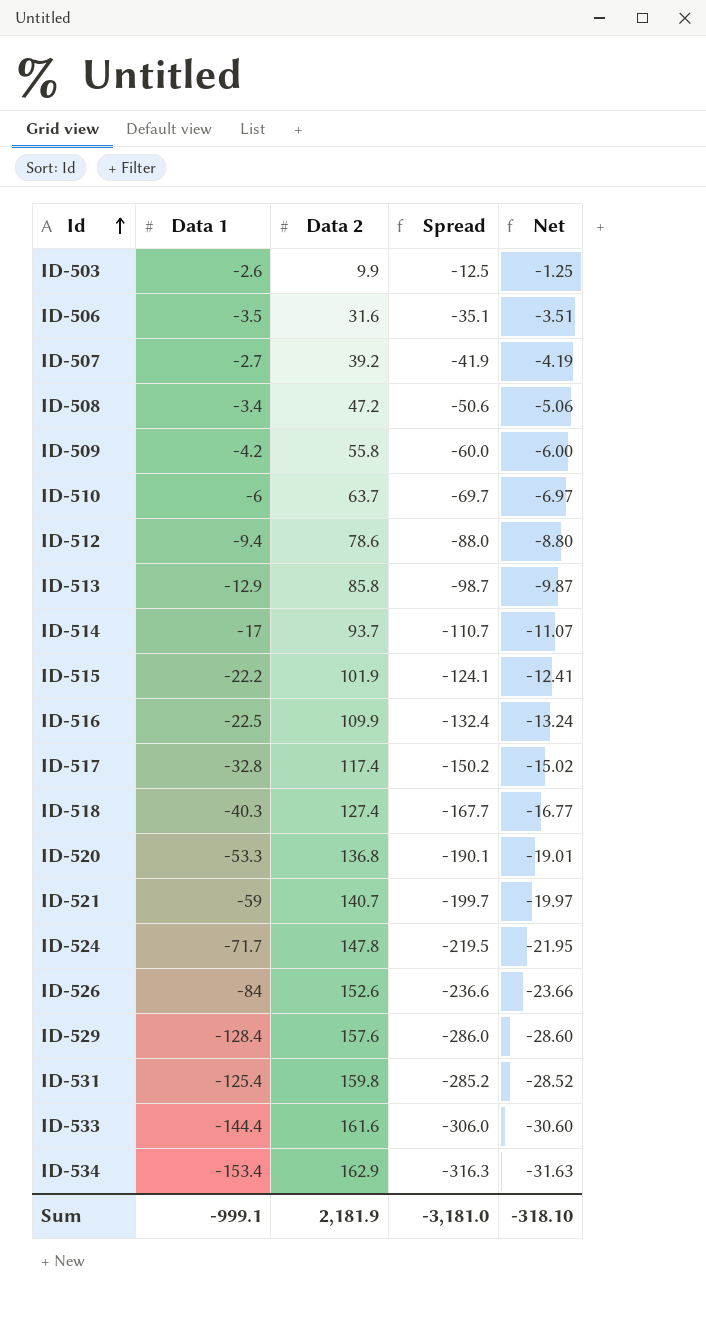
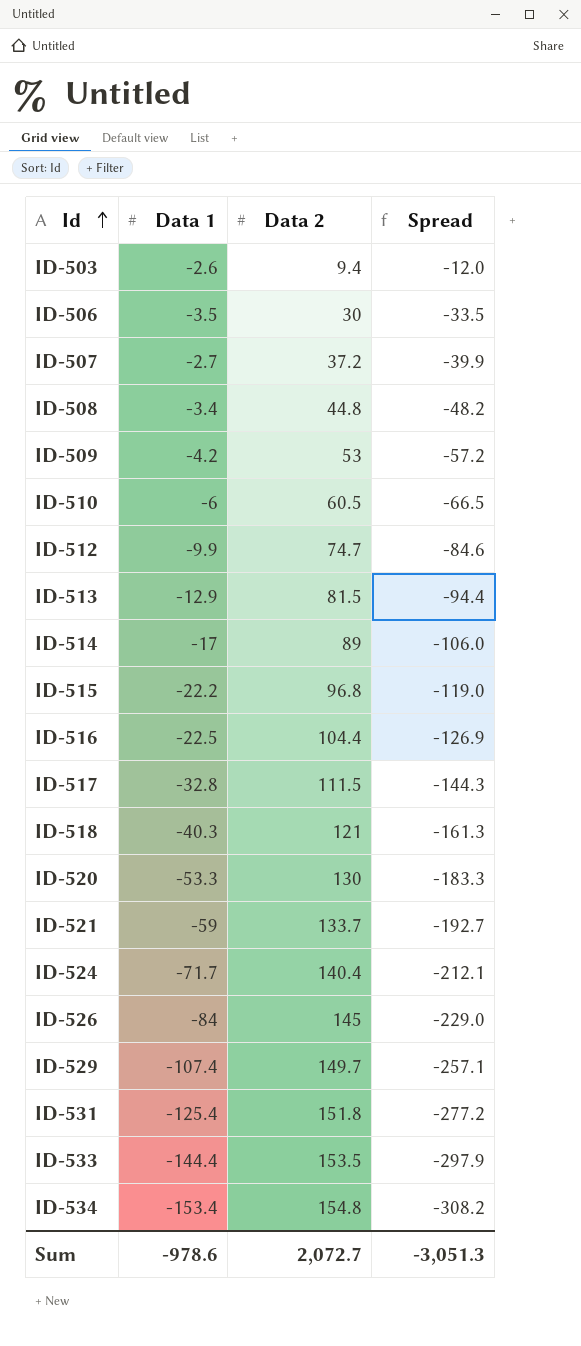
column Net | formula: [Spread] * 0.1 -> none
ID-503 | Data 2: 9.9 -> 9.4
ID-503 | Spread: -12.5 -> -12.0
ID-506 | Data 2: 31.6 -> 30
ID-506 | Spread: -35.1 -> -33.5
ID-507 | Data 2: 39.2 -> 37.2
ID-507 | Spread: -41.9 -> -39.9
ID-508 | Data 2: 47.2 -> 44.8
ID-508 | Spread: -50.6 -> -48.2
ID-509 | Data 2: 55.8 -> 53
ID-509 | Spread: -60.0 -> -57.2
ID-510 | Data 2: 63.7 -> 60.5
ID-510 | Spread: -69.7 -> -66.5
ID-512 | Data 1: -9.4 -> -9.9
ID-512 | Data 2: 78.6 -> 74.7
ID-512 | Spread: -88.0 -> -84.6
ID-513 | Data 2: 85.8 -> 81.5
ID-513 | Spread: -98.7 -> -94.4
ID-514 | Data 2: 93.7 -> 89
ID-514 | Spread: -110.7 -> -106.0
ID-515 | Data 2: 101.9 -> 96.8
ID-515 | Spread: -124.1 -> -119.0
ID-516 | Data 2: 109.9 -> 104.4
ID-516 | Spread: -132.4 -> -126.9
ID-517 | Data 2: 117.4 -> 111.5
ID-517 | Spread: -150.2 -> -144.3
ID-518 | Data 2: 127.4 -> 121
ID-518 | Spread: -167.7 -> -161.3
ID-520 | Data 2: 136.8 -> 130
ID-520 | Spread: -190.1 -> -183.3
ID-521 | Data 2: 140.7 -> 133.7
ID-521 | Spread: -199.7 -> -192.7
ID-524 | Data 2: 147.8 -> 140.4
ID-524 | Spread: -219.5 -> -212.1
ID-526 | Data 2: 152.6 -> 145
ID-526 | Spread: -236.6 -> -229.0
ID-529 | Data 1: -128.4 -> -107.4
ID-529 | Data 2: 157.6 -> 149.7
ID-529 | Spread: -286.0 -> -257.1
ID-531 | Data 2: 159.8 -> 151.8
ID-531 | Spread: -285.2 -> -277.2
ID-533 | Data 2: 161.6 -> 153.5
ID-533 | Spread: -306.0 -> -297.9
ID-534 | Data 2: 162.9 -> 154.8
ID-534 | Spread: -316.3 -> -308.2
Sum | Data 1: -999.1 -> -978.6
Sum | Data 2: 2,181.9 -> 2,072.7
Sum | Spread: -3,181.0 -> -3,051.3

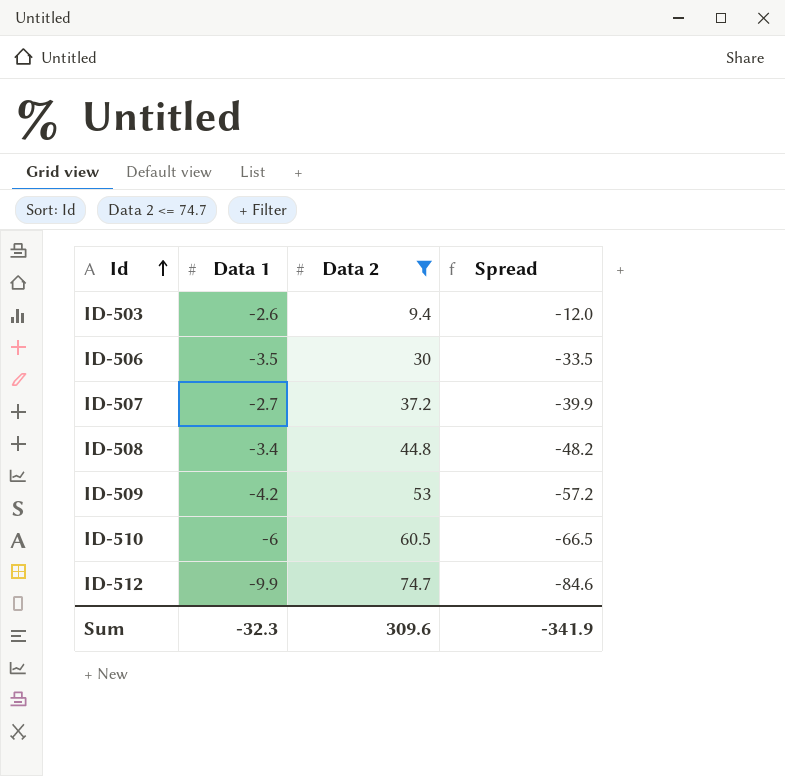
filter: none -> Data 2 <= 74.7
Sum | Data 1: -978.6 -> -32.3
Sum | Data 2: 2,072.7 -> 309.6
Sum | Spread: -3,051.3 -> -341.9

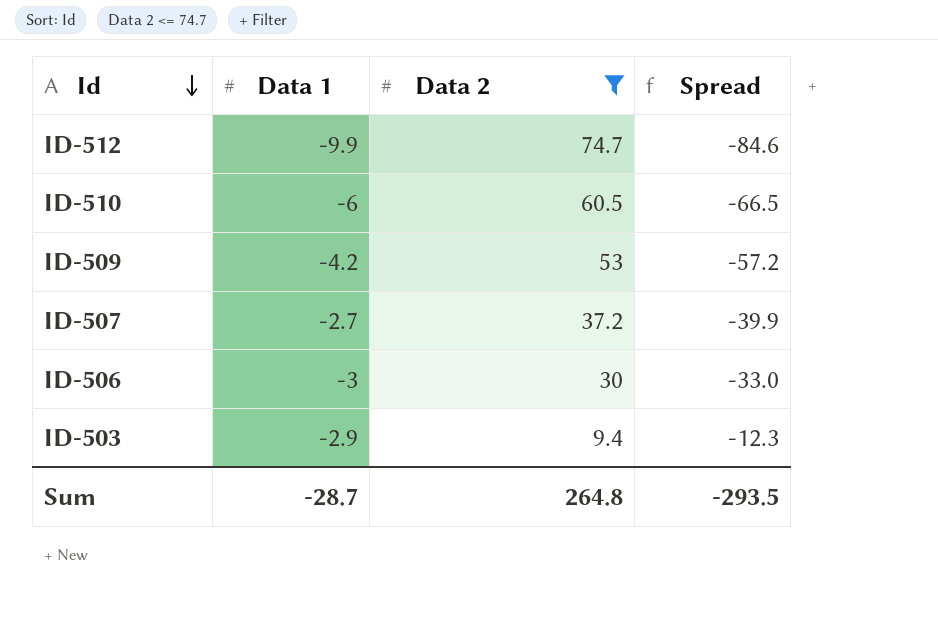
row order: Id ascending -> Id descending
row ID-508: -3.4 | 44.8 | -48.2 -> none
ID-506 | Data 1: -3.5 -> -3
ID-506 | Spread: -33.5 -> -33.0
ID-503 | Data 1: -2.6 -> -2.9
ID-503 | Spread: -12.0 -> -12.3
Sum | Data 1: -32.3 -> -28.7
Sum | Data 2: 309.6 -> 264.8
Sum | Spread: -341.9 -> -293.5

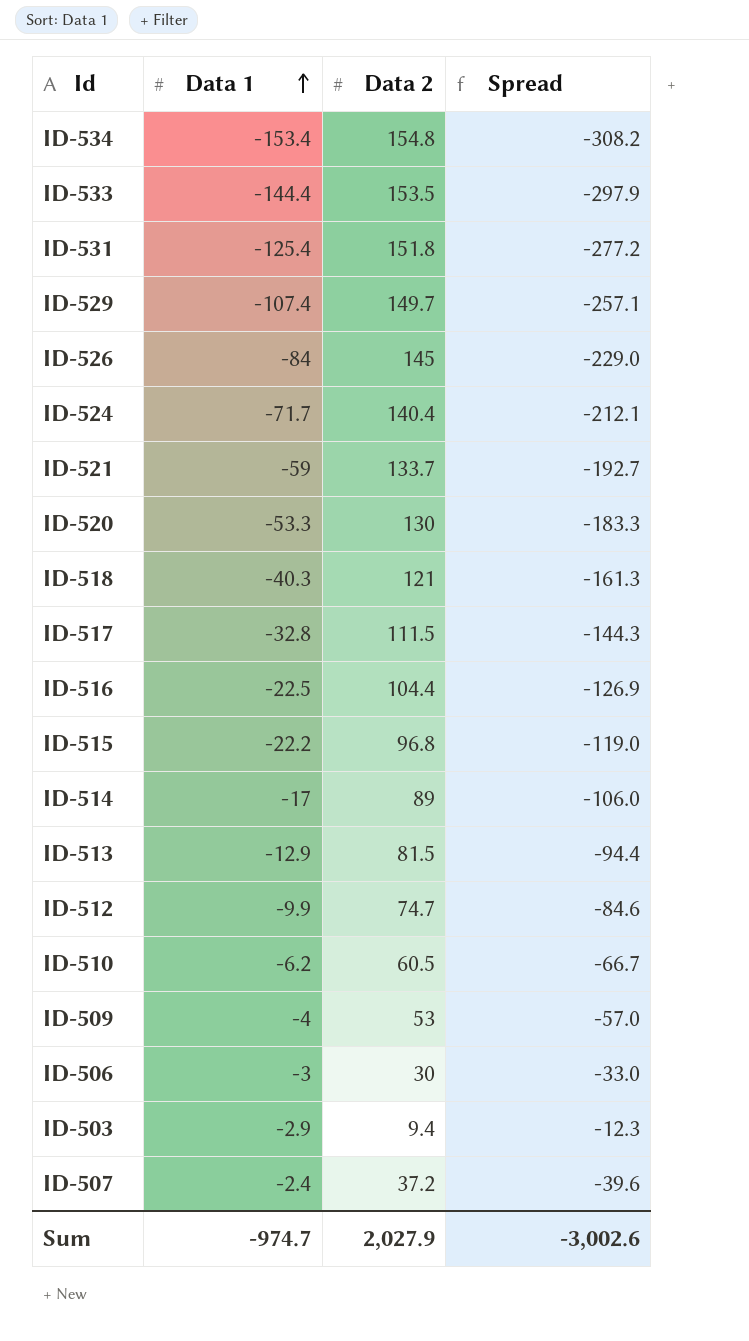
filter: Data 2 <= 74.7 -> none
row order: Id descending -> Data 1 ascending
ID-510 | Data 1: -6 -> -6.2
ID-510 | Spread: -66.5 -> -66.7
ID-509 | Data 1: -4.2 -> -4
ID-509 | Spread: -57.2 -> -57.0
ID-507 | Data 1: -2.7 -> -2.4
ID-507 | Spread: -39.9 -> -39.6
Sum | Data 1: -28.7 -> -974.7
Sum | Data 2: 264.8 -> 2,027.9
Sum | Spread: -293.5 -> -3,002.6

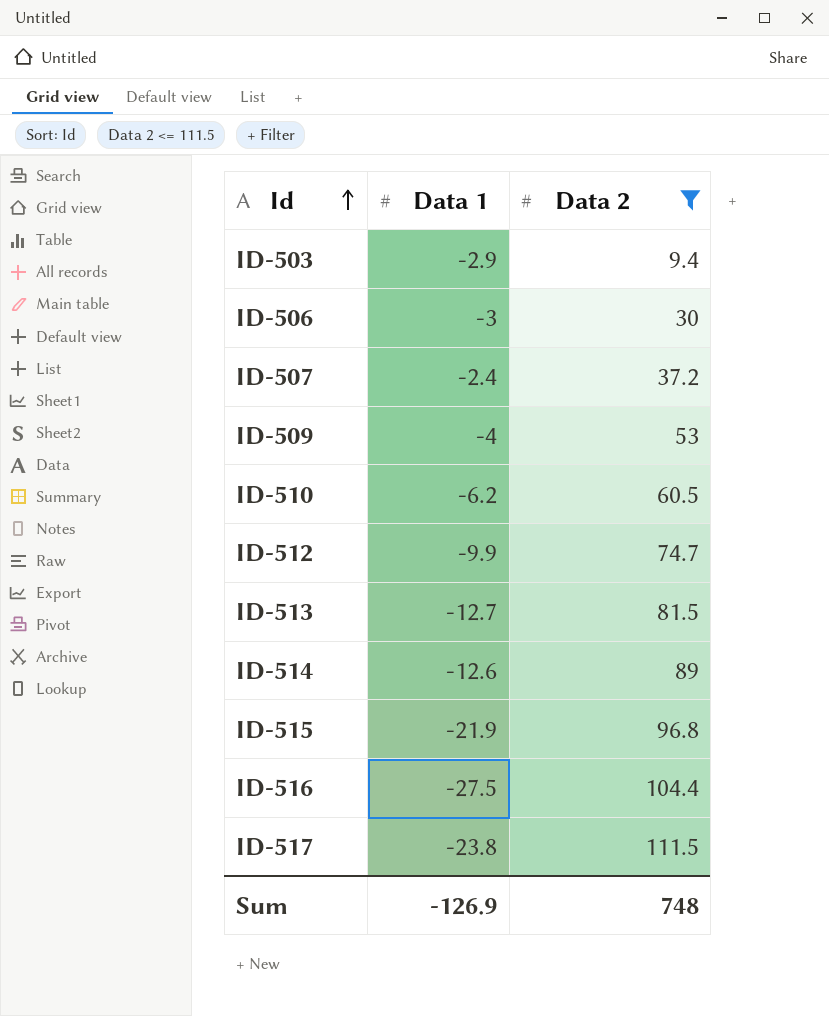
filter: none -> Data 2 <= 111.5
row order: Data 1 ascending -> Id ascending
column Spread | formula: [Data 1] - [Data 2] -> none
ID-513 | Data 1: -12.9 -> -12.7
ID-514 | Data 1: -17 -> -12.6
ID-515 | Data 1: -22.2 -> -21.9
ID-516 | Data 1: -22.5 -> -27.5
ID-517 | Data 1: -32.8 -> -23.8
Sum | Data 1: -974.7 -> -126.9
Sum | Data 2: 2,027.9 -> 748

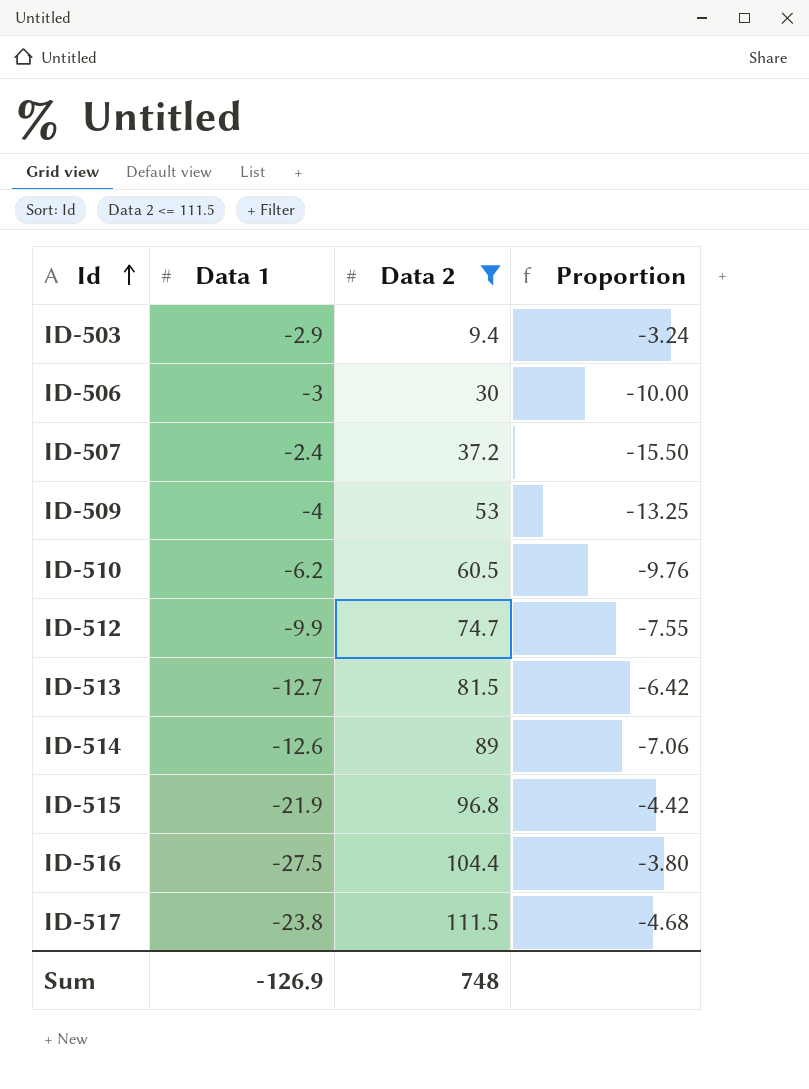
column Proportion | formula: none -> [Data 2] / [Data 1]

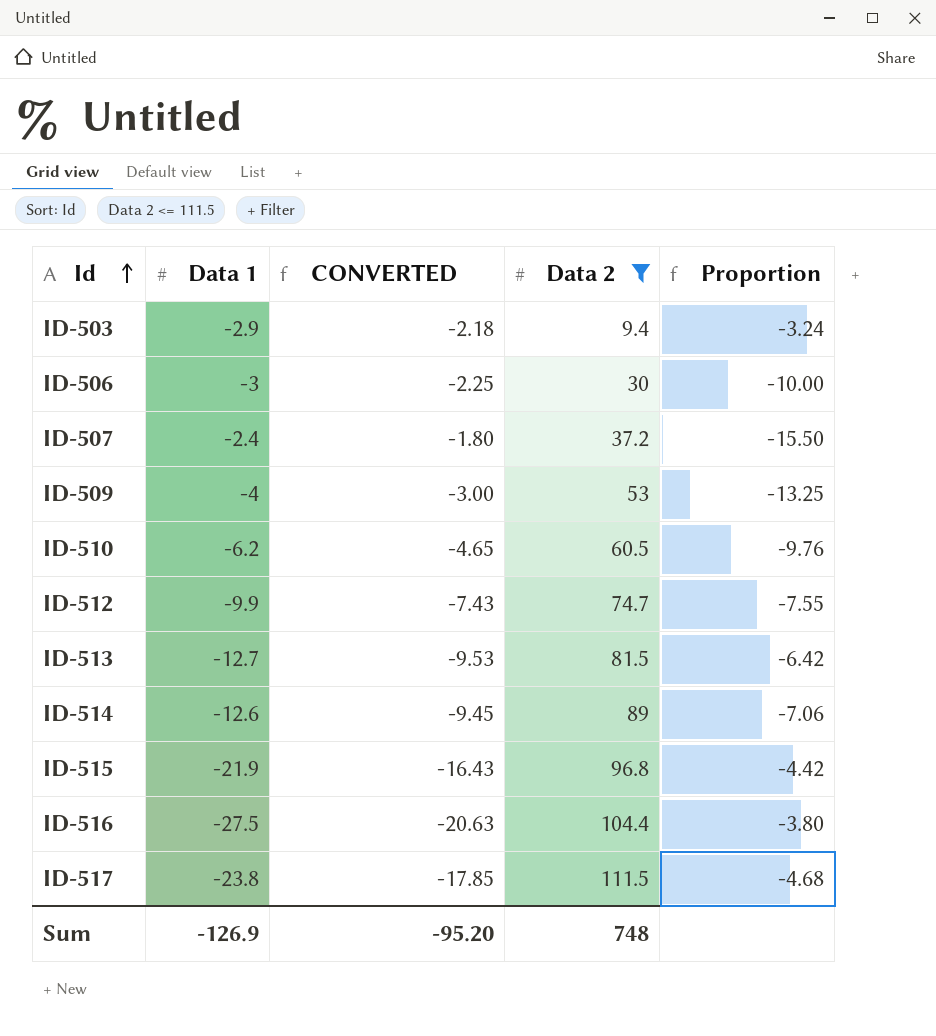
column CONVERTED | formula: none -> [Data 1] * 0.75

